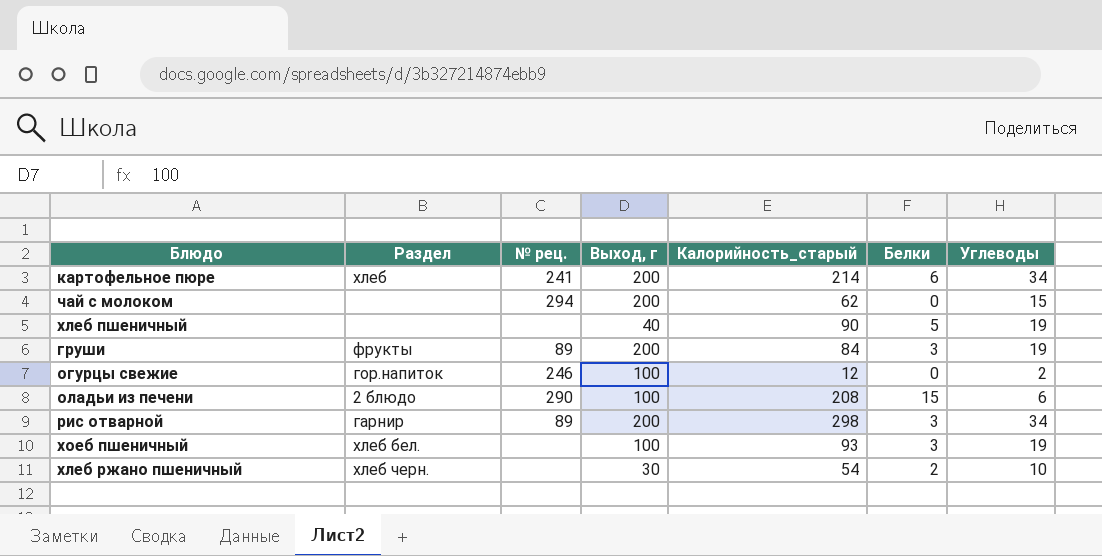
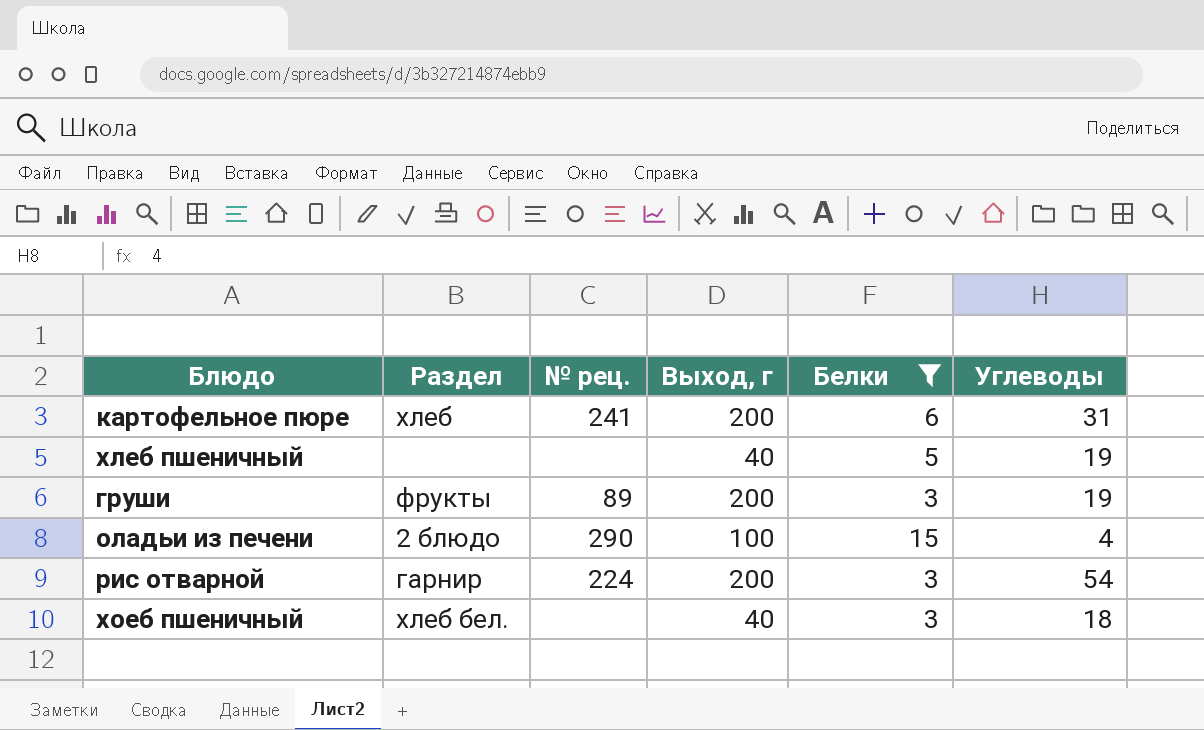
filter: none -> Белки >= 3
column Калорийность_старый | position: 5 -> none
картофельное пюре | Углеводы: 34 -> 31
оладьи из печени | Углеводы: 6 -> 4
рис отварной | № рец.: 89 -> 224
рис отварной | Углеводы: 34 -> 54
хоеб пшеничный | Выход, г: 100 -> 40
хоеб пшеничный | Углеводы: 19 -> 18

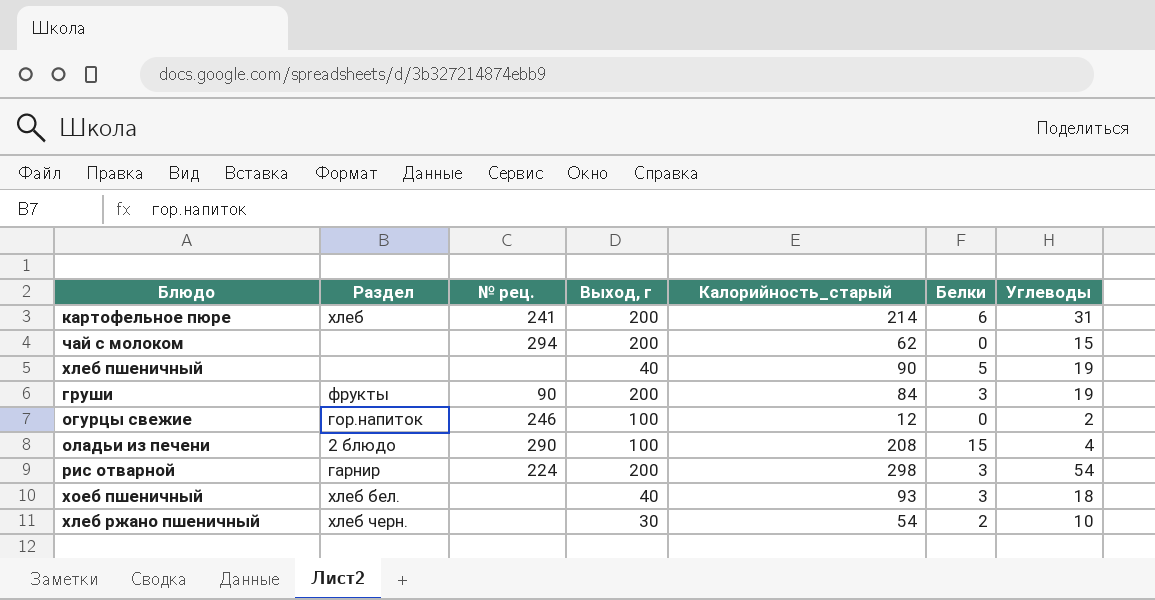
filter: Белки >= 3 -> none
column Калорийность_старый | position: none -> 5
груши | № рец.: 89 -> 90

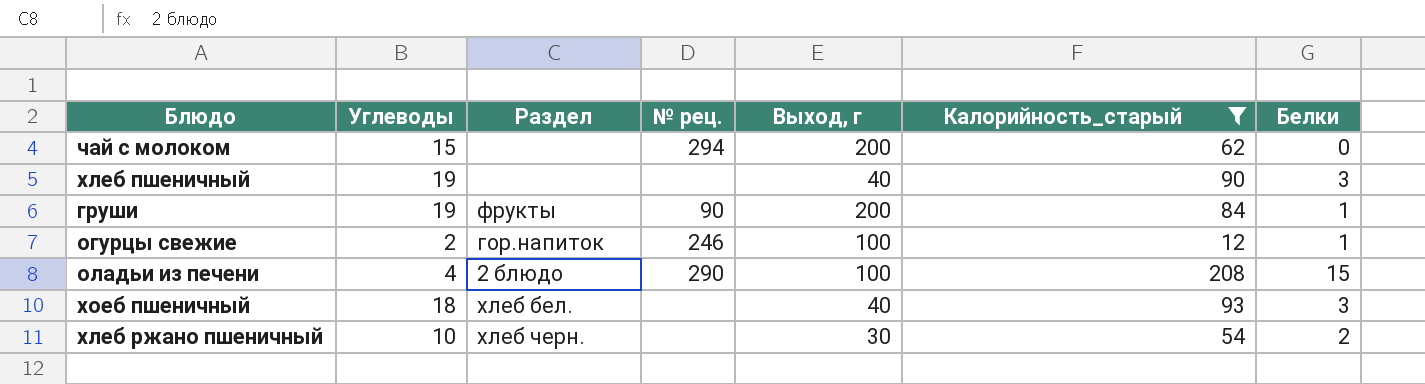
filter: none -> Калорийность_старый <= 208
column Углеводы | position: 7 -> 2
хлеб пшеничный | Белки: 5 -> 3
груши | Белки: 3 -> 1
огурцы свежие | Белки: 0 -> 1

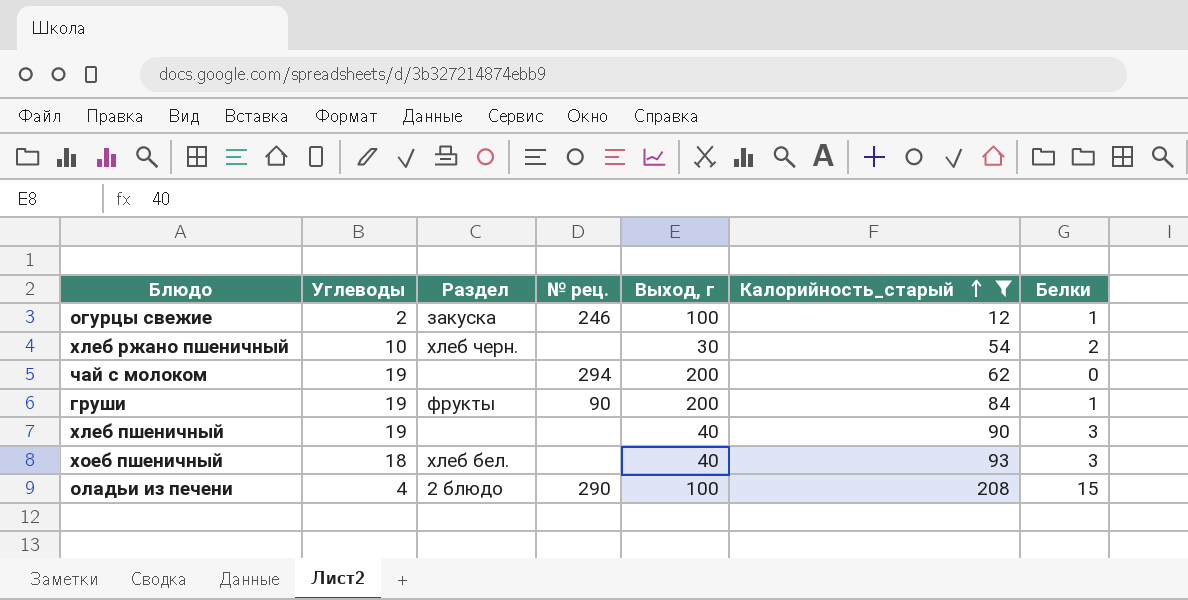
row order: none -> Калорийность_старый ascending
огурцы свежие | Раздел: гор.напиток -> закуска
чай с молоком | Углеводы: 15 -> 19

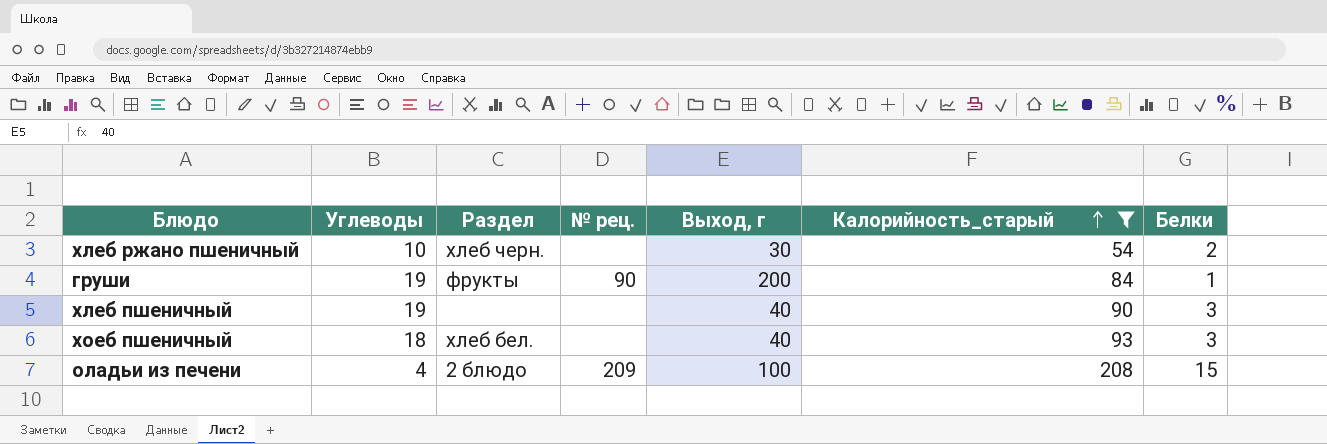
row огурцы свежие: 2 | закуска | 246 | 100 | 12 | 1 -> none
row чай с молоком: 19 | none | 294 | 200 | 62 | 0 -> none
оладьи из печени | № рец.: 290 -> 209

